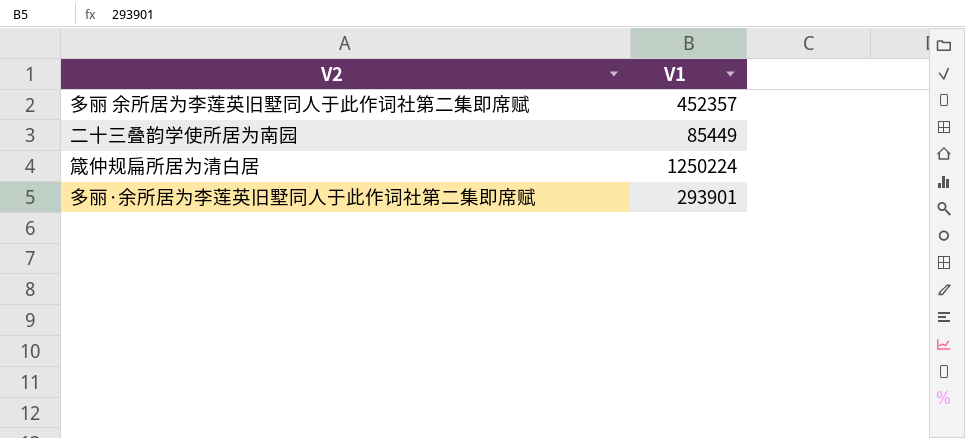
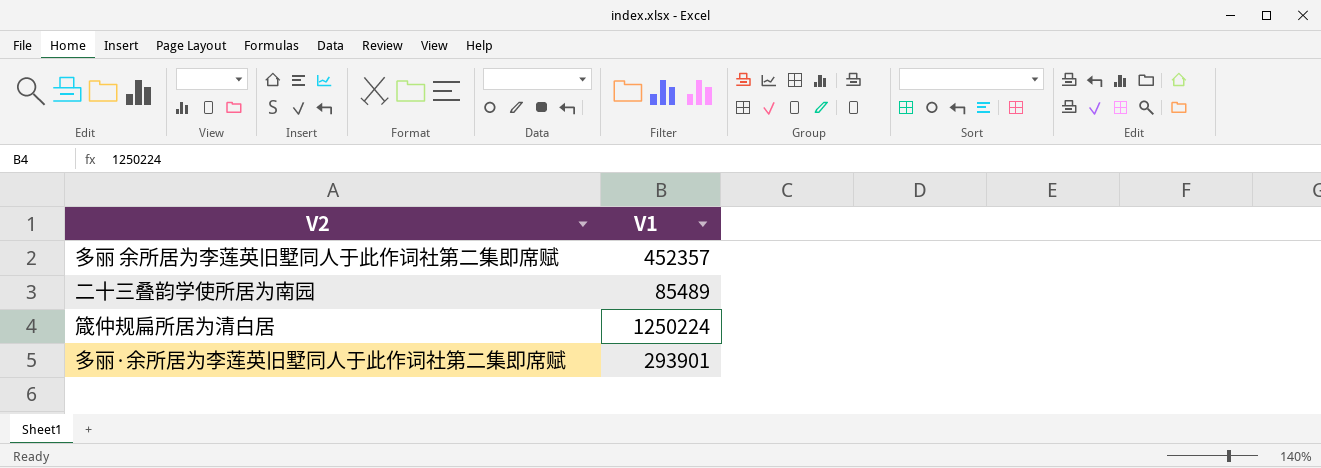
二十三叠韵学使所居为南园 | V1: 85449 -> 85489

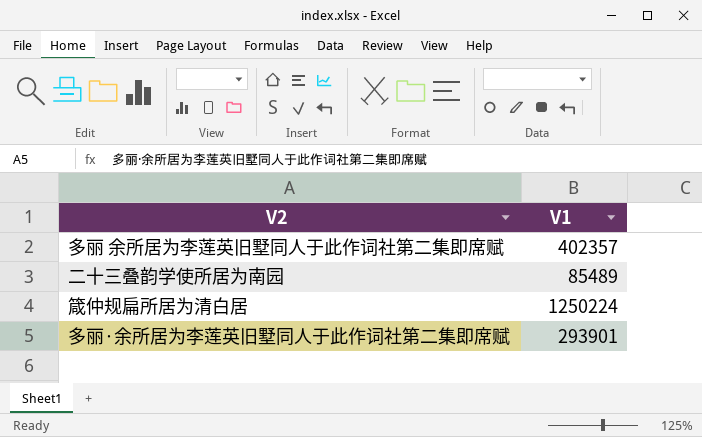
多丽 余所居为李莲英旧墅同人于此作词社第二集即席赋 | V1: 452357 -> 402357

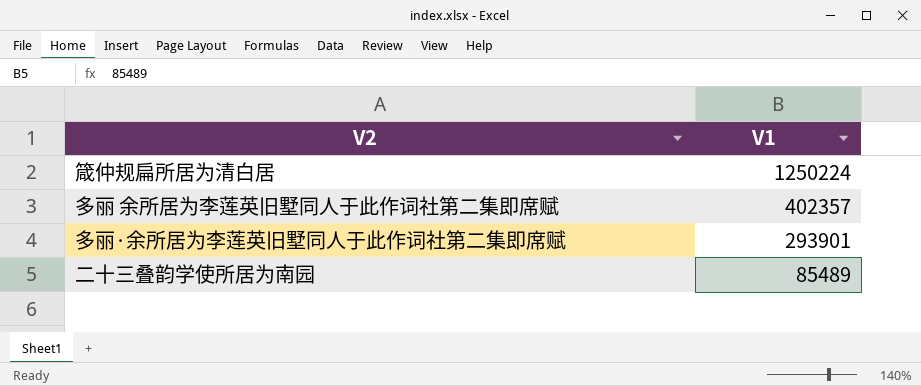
row order: none -> V1 descending

